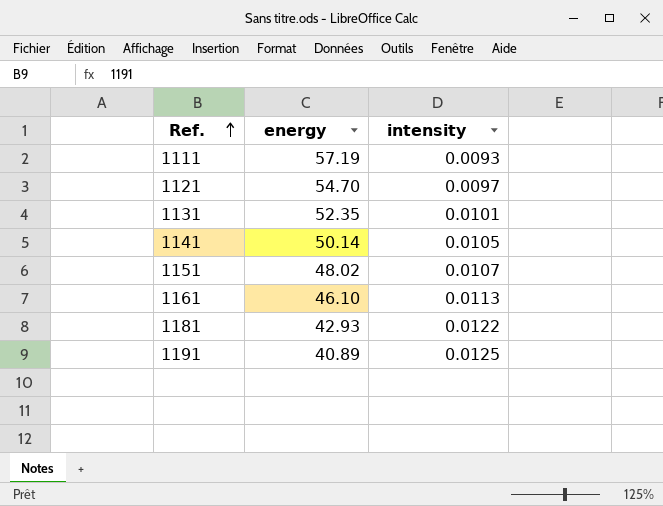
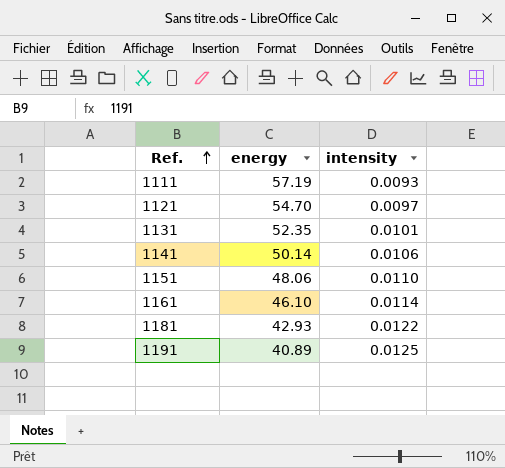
1141 | intensity: 0.0105 -> 0.0106
1151 | energy: 48.02 -> 48.06
1151 | intensity: 0.0107 -> 0.0110
1161 | intensity: 0.0113 -> 0.0114

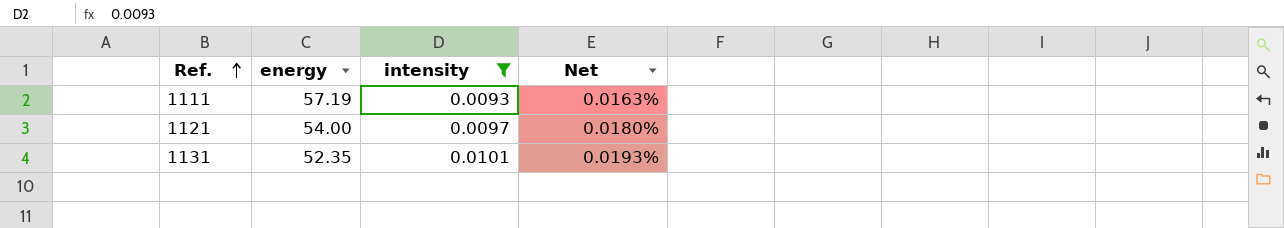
filter: none -> intensity <= 0.0101
column Net | formula: none -> [intensity] / [energy]
1121 | energy: 54.70 -> 54.00

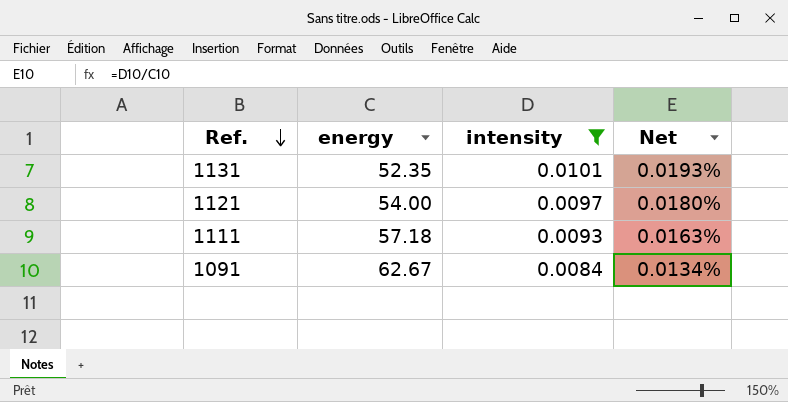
row order: Ref. ascending -> Ref. descending
1111 | energy: 57.19 -> 57.18
row 1091: none -> 62.67 | 0.0084 | 0.0134%

